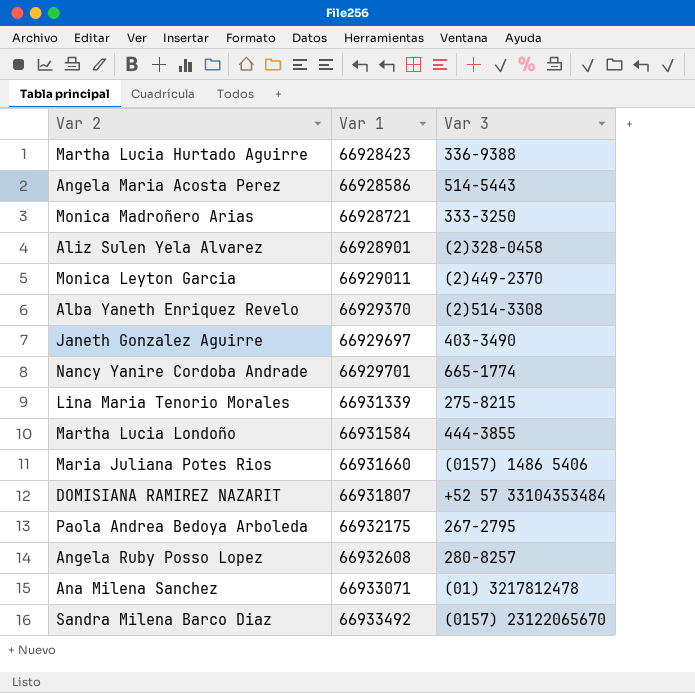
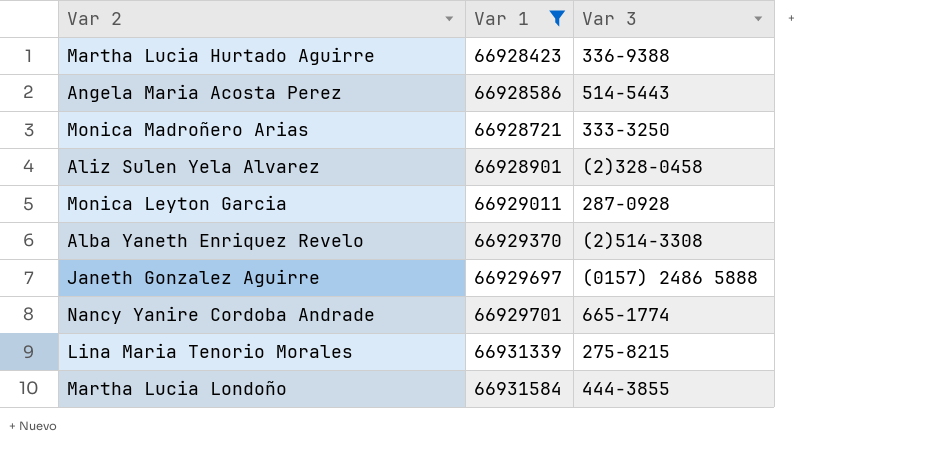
filter: none -> Var 1 <= 66931584
Monica Leyton Garcia | Var 3: (2)449-2370 -> 287-0928
Janeth Gonzalez Aguirre | Var 3: 403-3490 -> (0157) 2486 5888

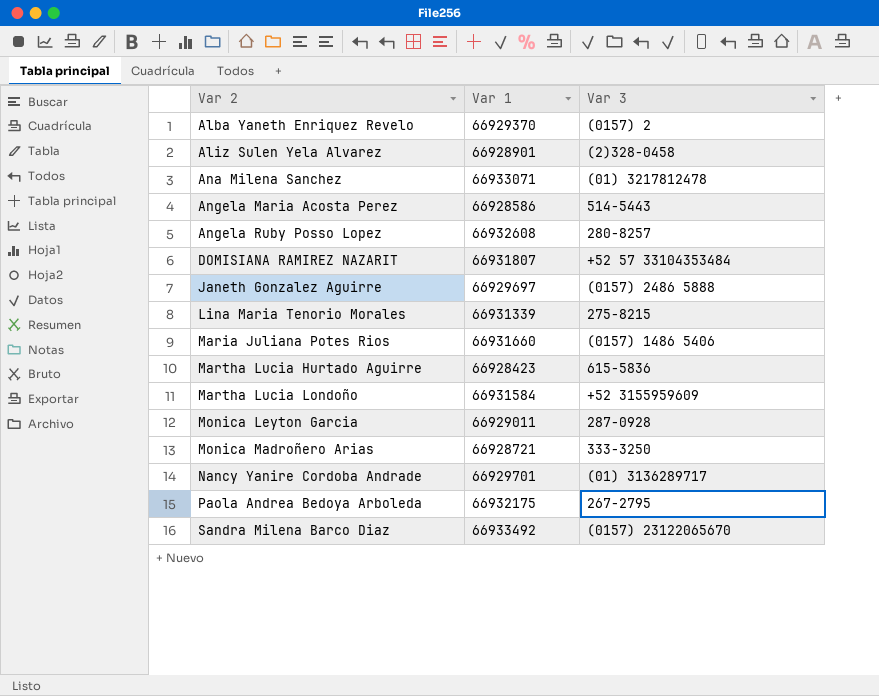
filter: Var 1 <= 66931584 -> none
row order: Var 1 ascending -> Var 2 ascending
Alba Yaneth Enriquez Revelo | Var 3: (2)514-3308 -> (0157) 2
Martha Lucia Hurtado Aguirre | Var 3: 336-9388 -> 615-5836
Martha Lucia Londoño | Var 3: 444-3855 -> +52 3155959609
Nancy Yanire Cordoba Andrade | Var 3: 665-1774 -> (01) 3136289717

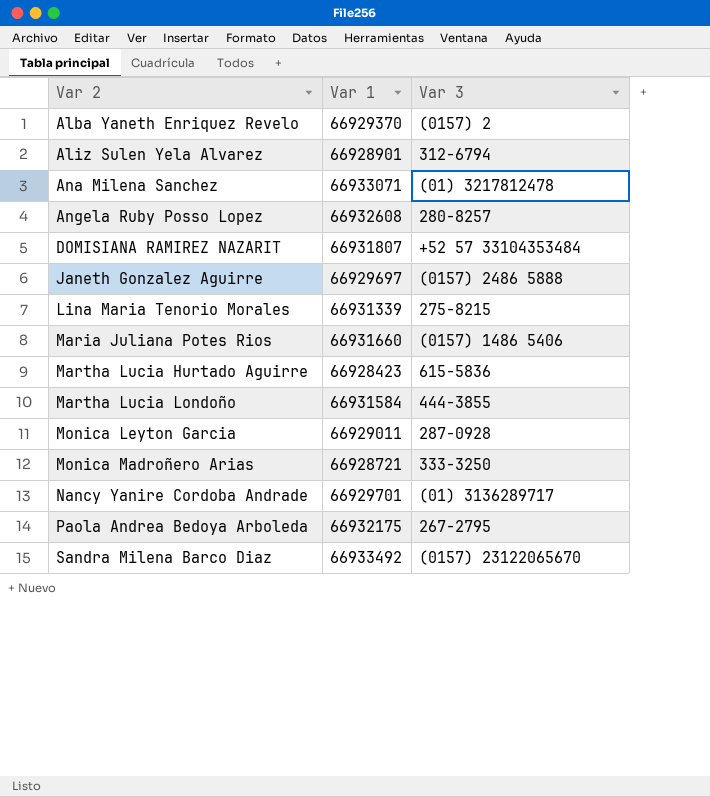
row Angela Maria Acosta Perez: 66928586 | 514-5443 -> none
Aliz Sulen Yela Alvarez | Var 3: (2)328-0458 -> 312-6794
Martha Lucia Londoño | Var 3: +52 3155959609 -> 444-3855

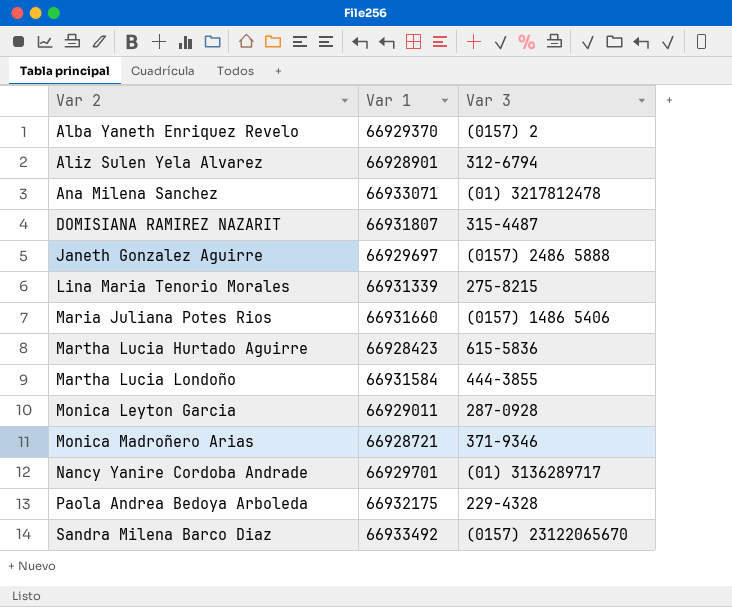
row Angela Ruby Posso Lopez: 66932608 | 280-8257 -> none
DOMISIANA RAMIREZ NAZARIT | Var 3: +52 57 33104353484 -> 315-4487
Monica Madroñero Arias | Var 3: 333-3250 -> 371-9346
Paola Andrea Bedoya Arboleda | Var 3: 267-2795 -> 229-4328

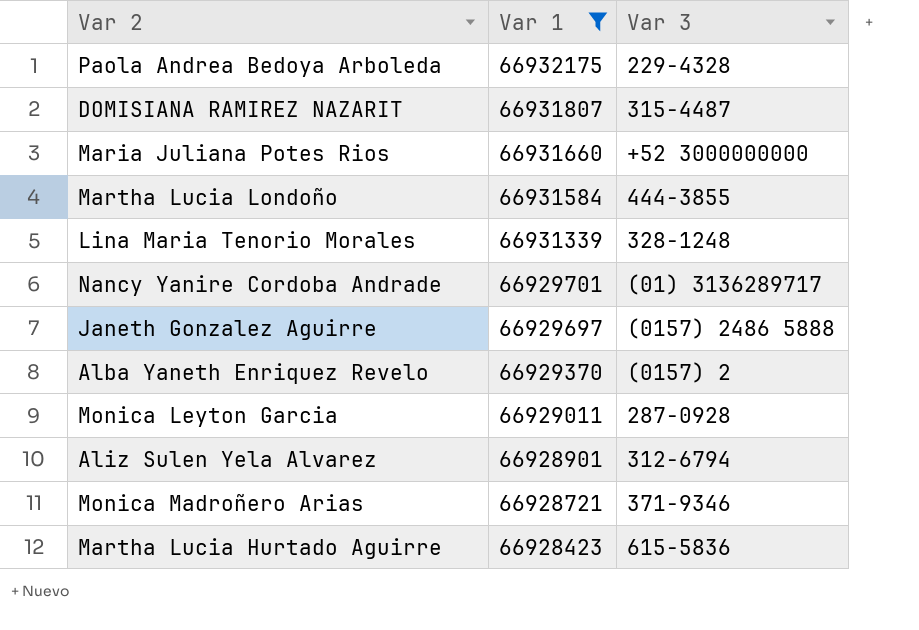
filter: none -> Var 1 <= 66932175
row order: Var 2 ascending -> Var 1 descending
Maria Juliana Potes Rios | Var 3: (0157) 1486 5406 -> +52 3000000000
Lina Maria Tenorio Morales | Var 3: 275-8215 -> 328-1248

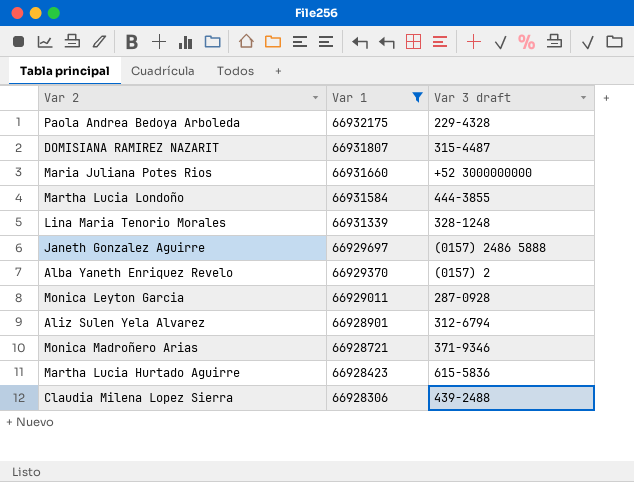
column name: Var 3 -> Var 3 draft
row Nancy Yanire Cordoba Andrade: 66929701 | (01) 3136289717 -> none
row Claudia Milena Lopez Sierra: none -> 66928306 | 439-2488

